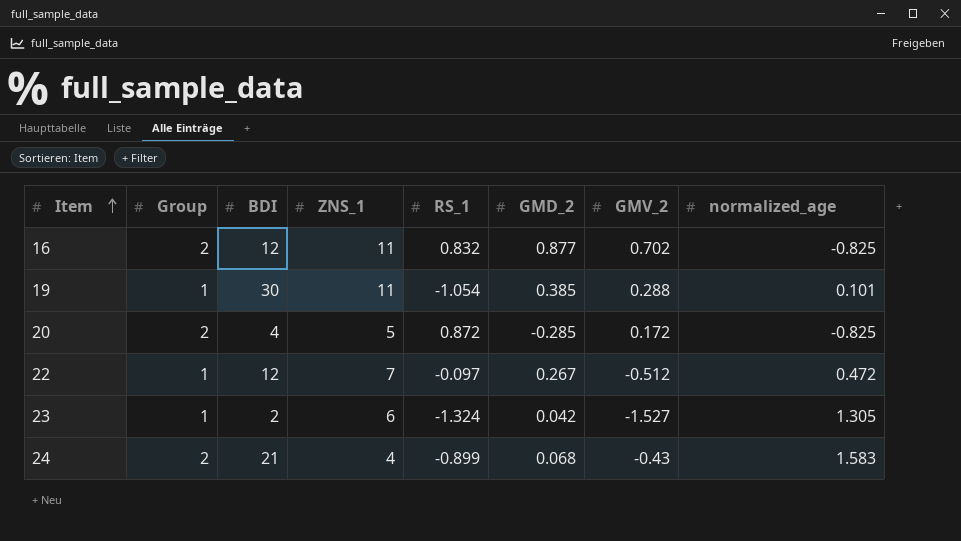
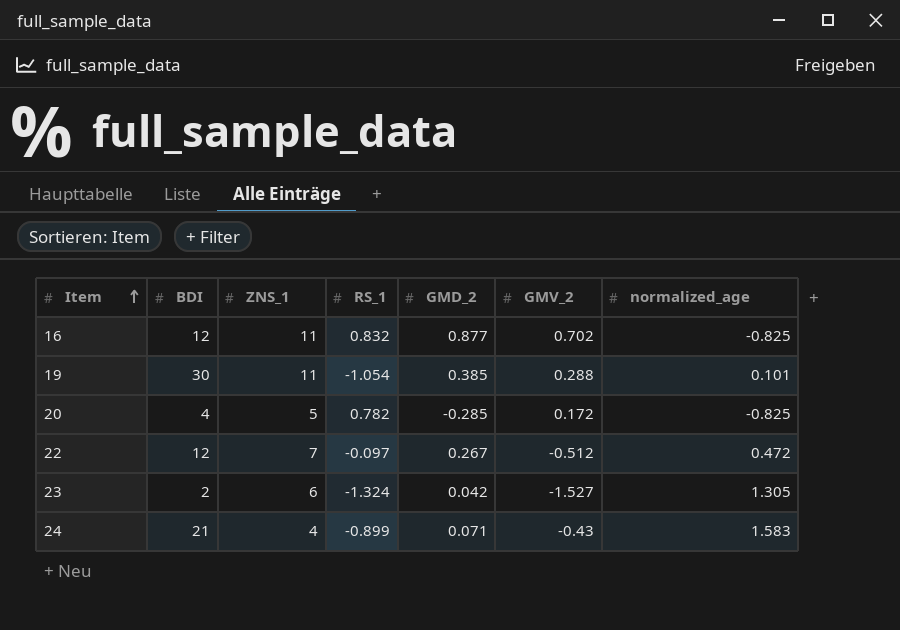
column Group | position: 2 -> none
20 | RS_1: 0.872 -> 0.782
24 | GMD_2: 0.068 -> 0.071

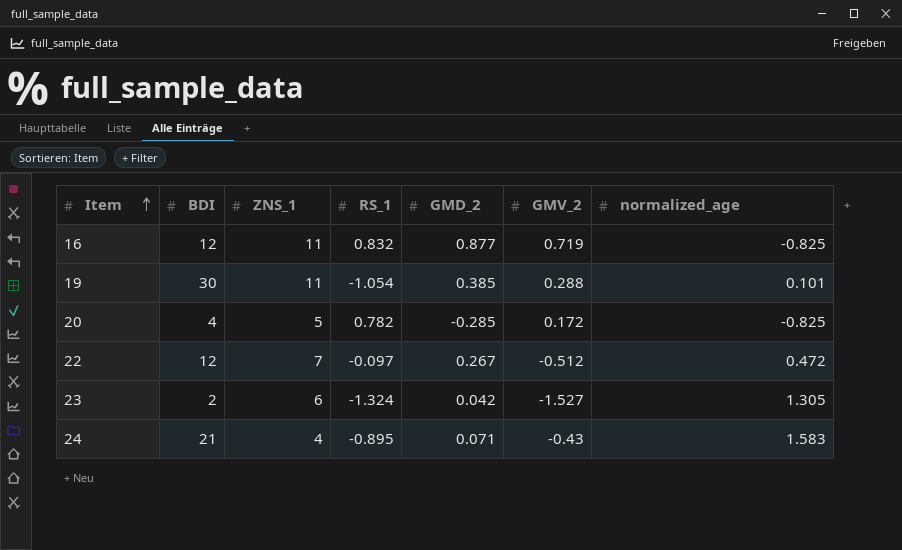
16 | GMV_2: 0.702 -> 0.719
24 | RS_1: -0.899 -> -0.895

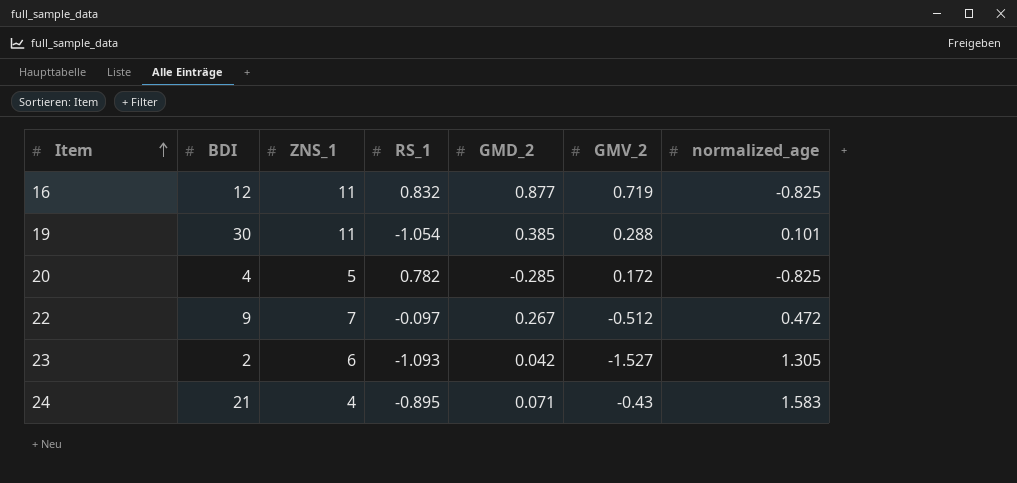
22 | BDI: 12 -> 9
23 | RS_1: -1.324 -> -1.093

